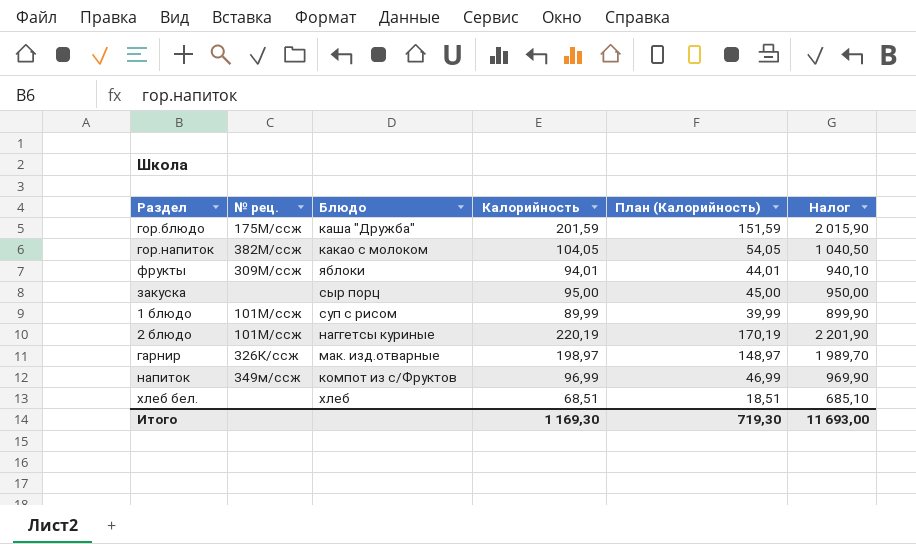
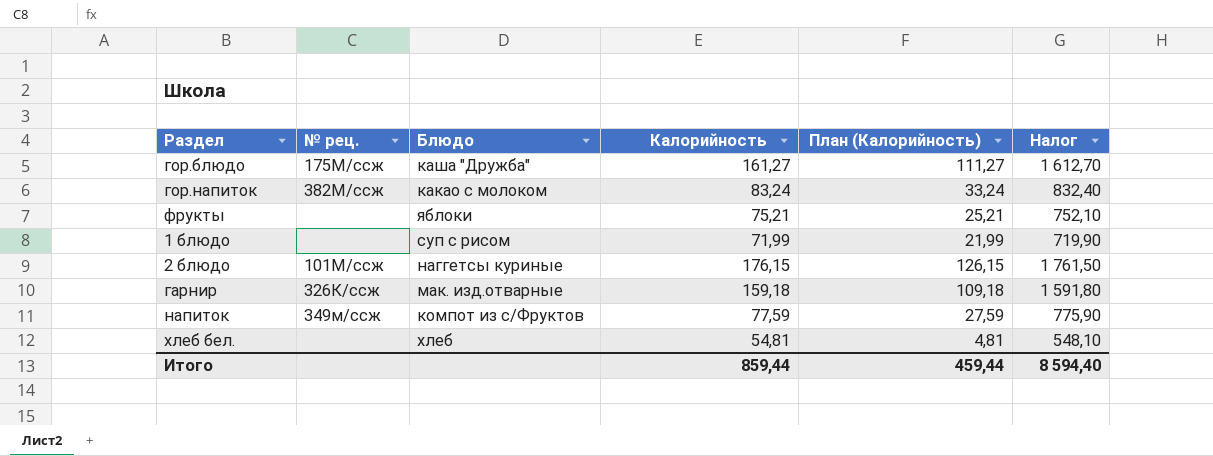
row закуска: none | сыр порц | 95,00 | 45,00 | 950,00 -> none
гор.блюдо | Калорийность: 201,59 -> 161,27
гор.блюдо | План (Калорийность): 151,59 -> 111,27
гор.блюдо | Налог: 2 015,90 -> 1 612,70
гор.напиток | Калорийность: 104,05 -> 83,24
гор.напиток | План (Калорийность): 54,05 -> 33,24
гор.напиток | Налог: 1 040,50 -> 832,40
фрукты | № рец.: 309М/ссж -> none
фрукты | Калорийность: 94,01 -> 75,21
фрукты | План (Калорийность): 44,01 -> 25,21
фрукты | Налог: 940,10 -> 752,10
1 блюдо | № рец.: 101М/ссж -> none
1 блюдо | Калорийность: 89,99 -> 71,99
1 блюдо | План (Калорийность): 39,99 -> 21,99
1 блюдо | Налог: 899,90 -> 719,90
2 блюдо | Калорийность: 220,19 -> 176,15
2 блюдо | План (Калорийность): 170,19 -> 126,15
2 блюдо | Налог: 2 201,90 -> 1 761,50
гарнир | Калорийность: 198,97 -> 159,18
гарнир | План (Калорийность): 148,97 -> 109,18
гарнир | Налог: 1 989,70 -> 1 591,80
напиток | Калорийность: 96,99 -> 77,59
напиток | План (Калорийность): 46,99 -> 27,59
напиток | Налог: 969,90 -> 775,90
хлеб бел. | Калорийность: 68,51 -> 54,81
хлеб бел. | План (Калорийность): 18,51 -> 4,81
хлеб бел. | Налог: 685,10 -> 548,10
Итого | Калорийность: 1 169,30 -> 859,44
Итого | План (Калорийность): 719,30 -> 459,44
Итого | Налог: 11 693,00 -> 8 594,40

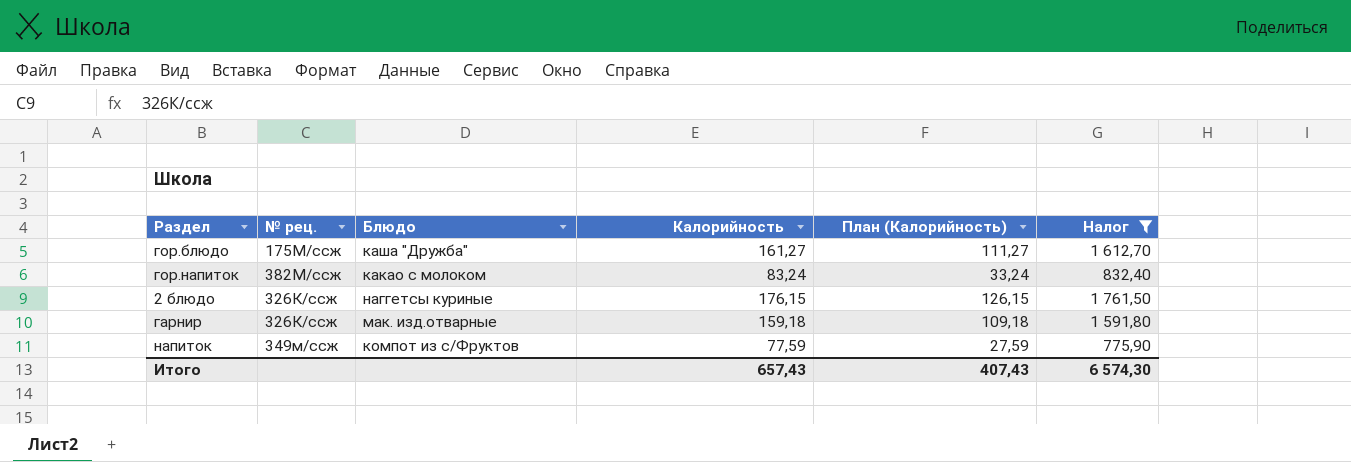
filter: none -> Налог >= 775,90
2 блюдо | № рец.: 101М/ссж -> 326К/ссж
Итого | Калорийность: 859,44 -> 657,43
Итого | План (Калорийность): 459,44 -> 407,43
Итого | Налог: 8 594,40 -> 6 574,30

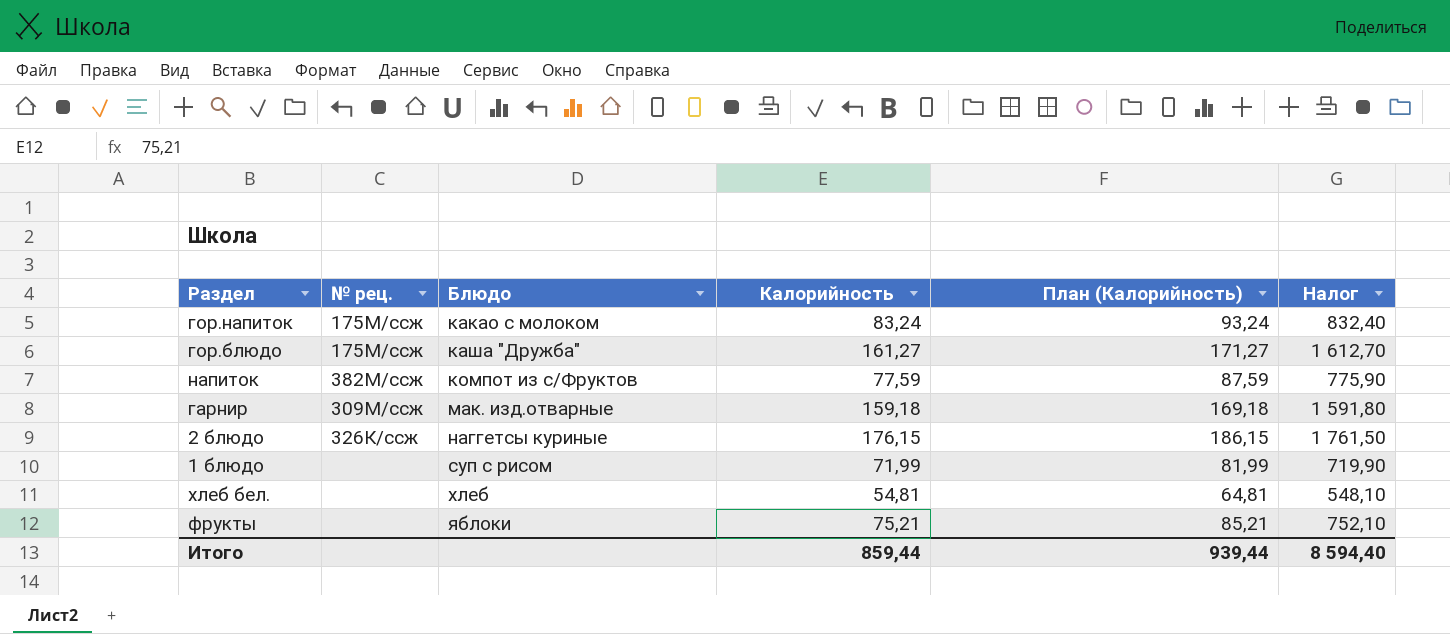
filter: Налог >= 775,90 -> none
row order: none -> Блюдо ascending
column План (Калорийность) | formula: [Калорийность] - 50 -> [Калорийность] + 10
гор.напиток | № рец.: 382М/ссж -> 175М/ссж
напиток | № рец.: 349м/ссж -> 382М/ссж
гарнир | № рец.: 326К/ссж -> 309М/ссж
Итого | Калорийность: 657,43 -> 859,44
Итого | План (Калорийность): 407,43 -> 939,44
Итого | Налог: 6 574,30 -> 8 594,40

